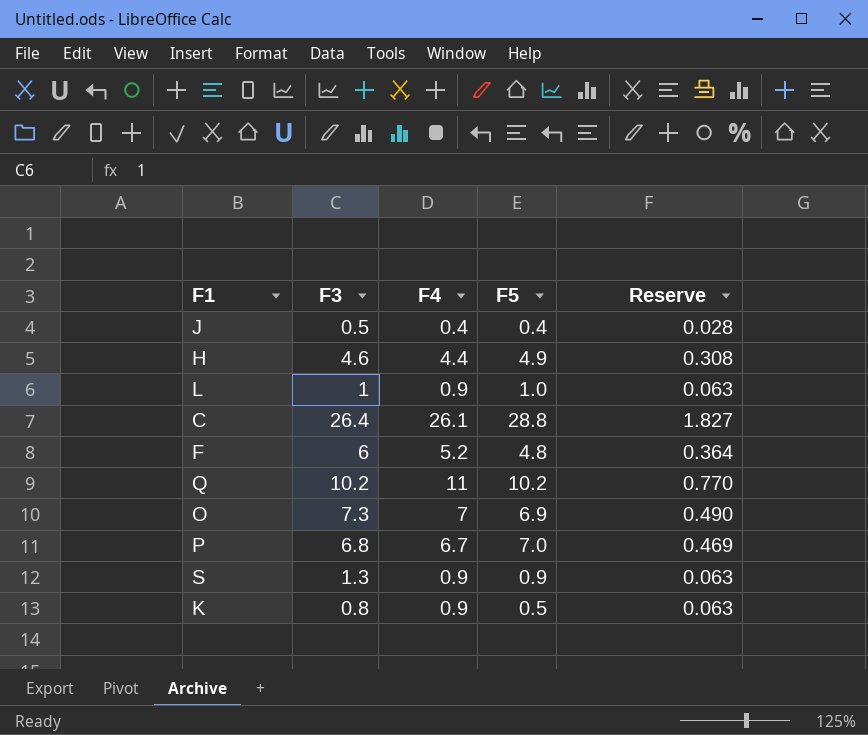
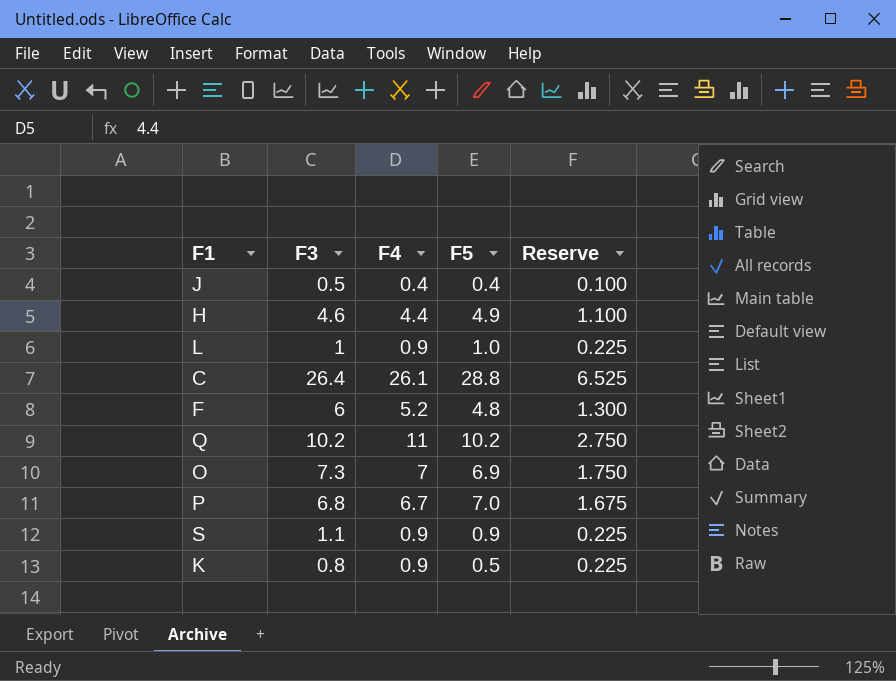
column Reserve | formula: [F4] * 0.07 -> [F4] * 0.25
S | F3: 1.3 -> 1.1

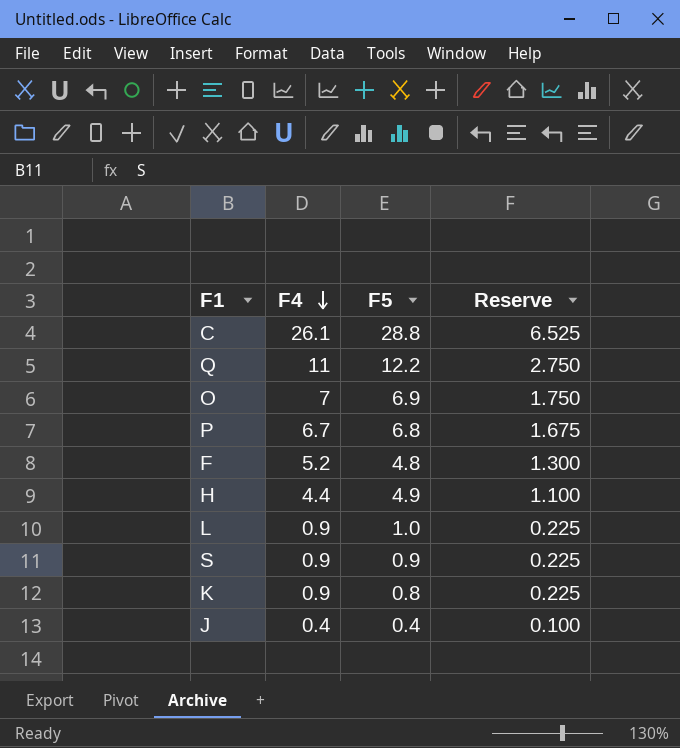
row order: none -> F4 descending
column F3 | position: 2 -> none
Q | F5: 10.2 -> 12.2
P | F5: 7.0 -> 6.8
K | F5: 0.5 -> 0.8

